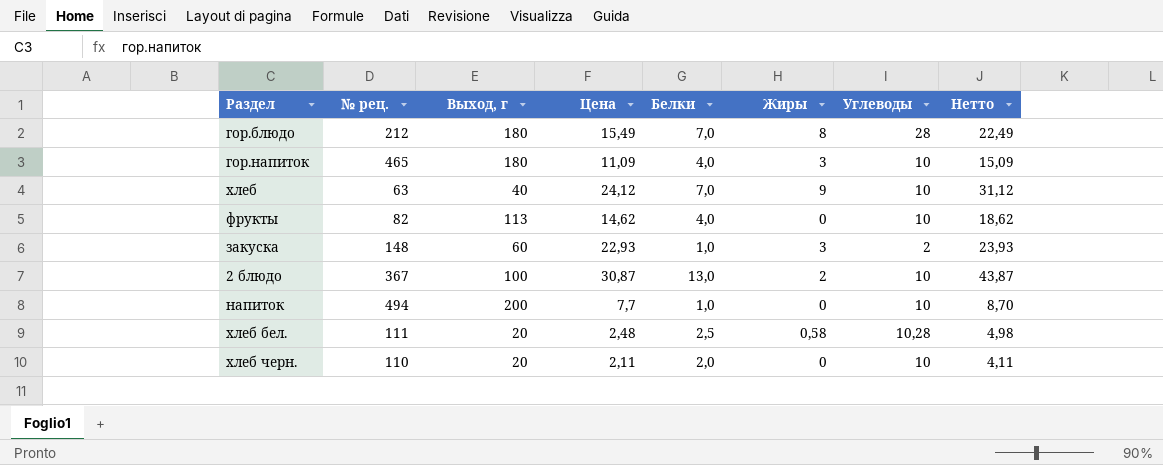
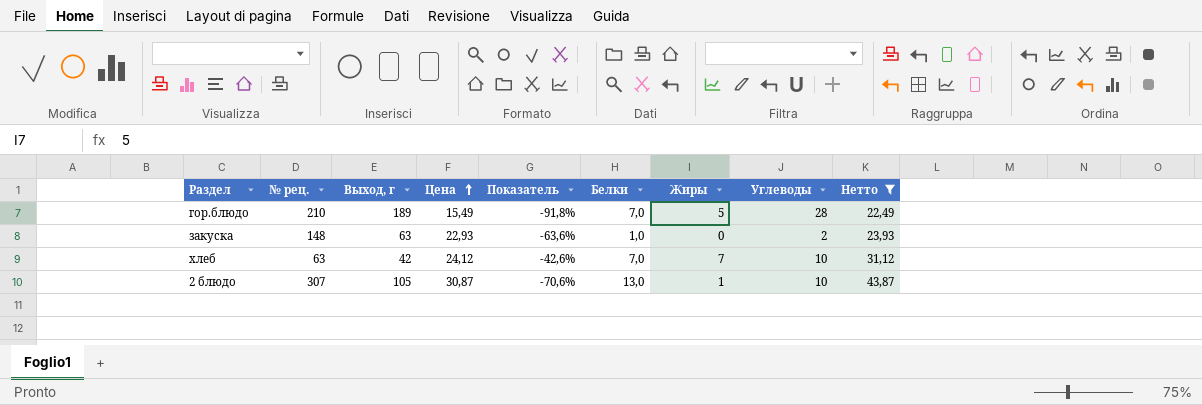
filter: none -> Нетто >= 22,49
row order: none -> Цена ascending
column Показатель | formula: none -> ([Цена] - [Выход, г]) / [Выход, г]
гор.блюдо | № рец.: 212 -> 210
гор.блюдо | Выход, г: 180 -> 189
гор.блюдо | Жиры: 8 -> 5
закуска | Выход, г: 60 -> 63
закуска | Жиры: 3 -> 0
хлеб | Выход, г: 40 -> 42
хлеб | Жиры: 9 -> 7
2 блюдо | № рец.: 367 -> 307
2 блюдо | Выход, г: 100 -> 105
2 блюдо | Жиры: 2 -> 1

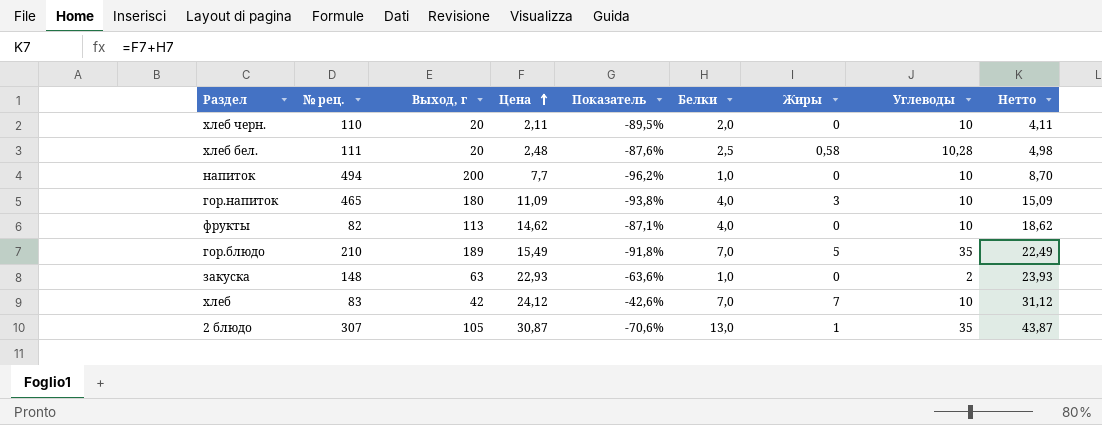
filter: Нетто >= 22,49 -> none
гор.блюдо | Углеводы: 28 -> 35
хлеб | № рец.: 63 -> 83
2 блюдо | Углеводы: 10 -> 35

